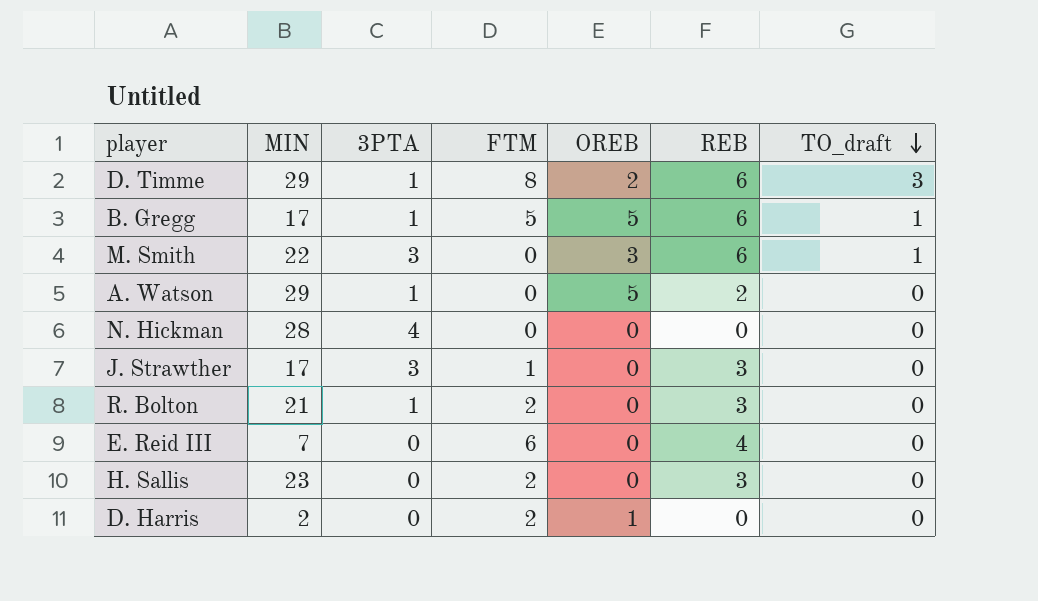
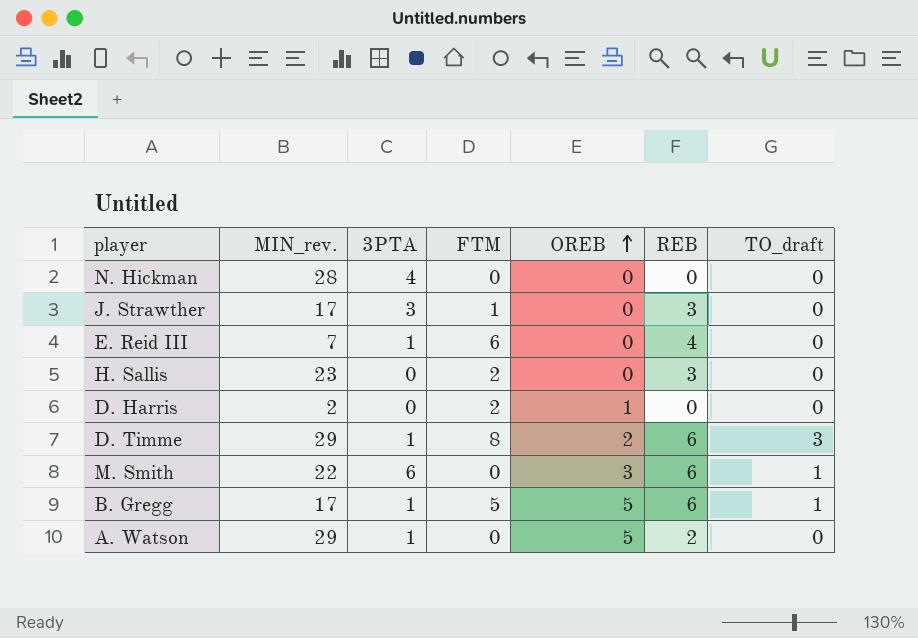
row order: TO_draft descending -> OREB ascending
column name: MIN -> MIN_rev.
row R. Bolton: 21 | 1 | 2 | 0 | 3 | 0 -> none
E. Reid III | 3PTA: 0 -> 1
M. Smith | 3PTA: 3 -> 6

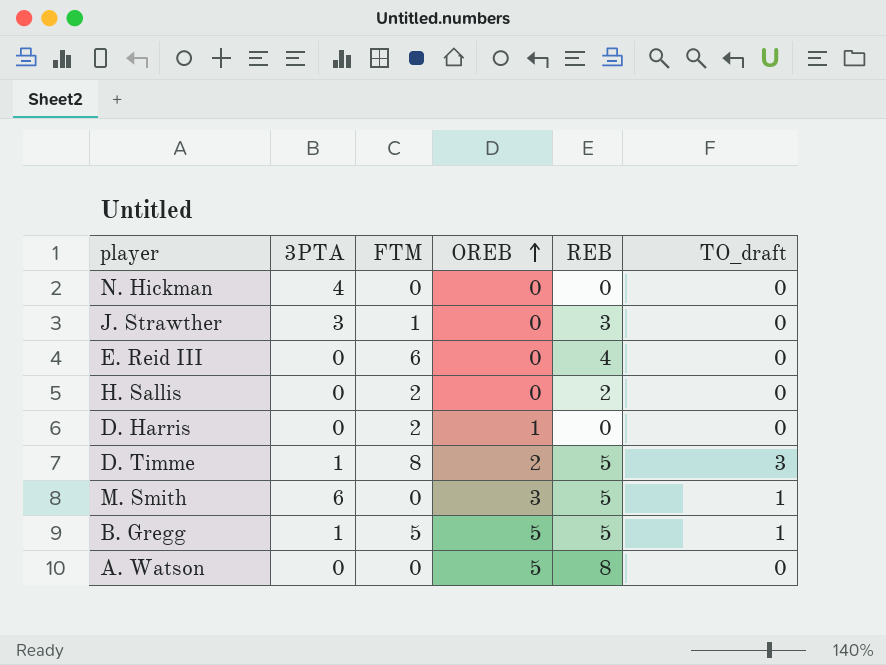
column MIN_rev. | position: 2 -> none
E. Reid III | 3PTA: 1 -> 0
H. Sallis | REB: 3 -> 2
D. Timme | REB: 6 -> 5
M. Smith | REB: 6 -> 5
B. Gregg | REB: 6 -> 5
A. Watson | 3PTA: 1 -> 0
A. Watson | REB: 2 -> 8

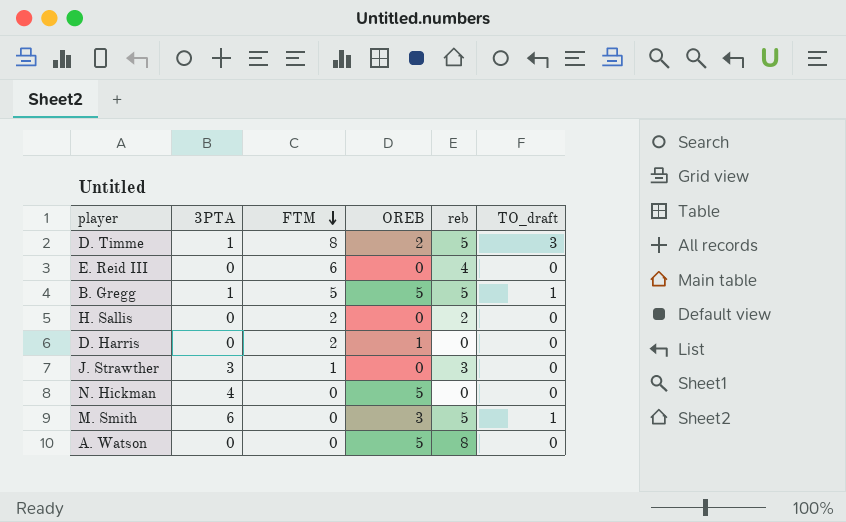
row order: OREB ascending -> FTM descending
column name: REB -> reb
N. Hickman | OREB: 0 -> 5

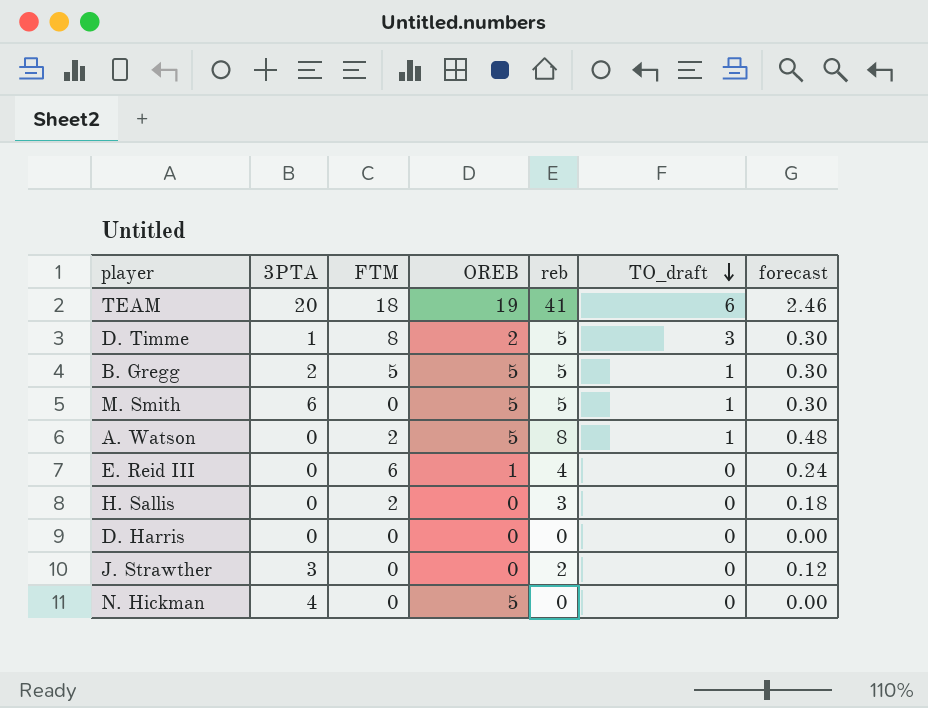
row order: FTM descending -> TO_draft descending
column forecast | formula: none -> [reb] * 0.06
row TEAM: none -> 20 | 18 | 19 | 41 | 6 | 2.46
B. Gregg | 3PTA: 1 -> 2
M. Smith | OREB: 3 -> 5
A. Watson | FTM: 0 -> 2
A. Watson | TO_draft: 0 -> 1
E. Reid III | OREB: 0 -> 1
H. Sallis | reb: 2 -> 3
D. Harris | FTM: 2 -> 0
D. Harris | OREB: 1 -> 0
J. Strawther | FTM: 1 -> 0
J. Strawther | reb: 3 -> 2

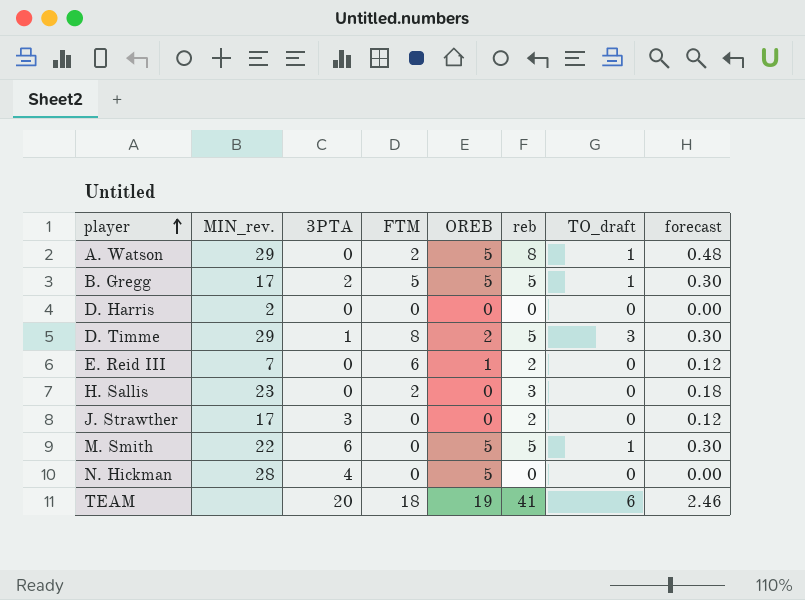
row order: TO_draft descending -> player ascending
column MIN_rev. | position: none -> 2
E. Reid III | reb: 4 -> 2
E. Reid III | forecast: 0.24 -> 0.12

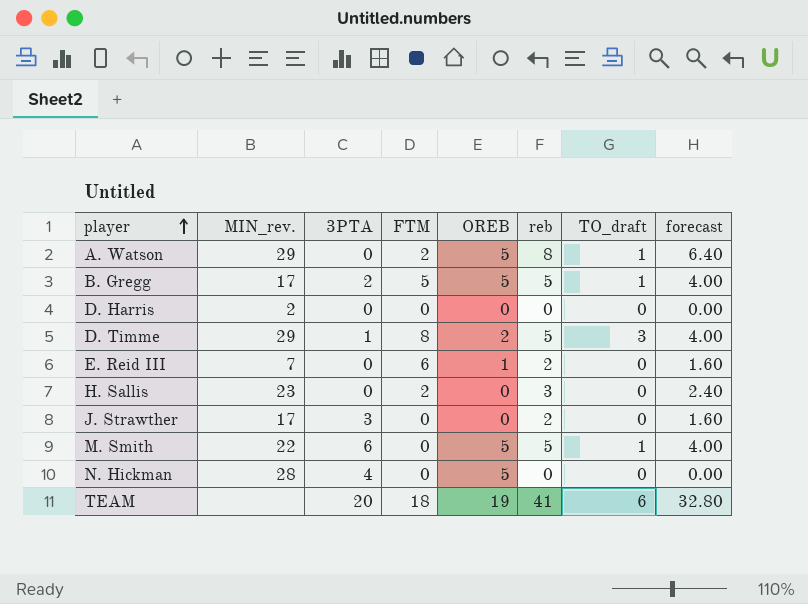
column forecast | formula: [reb] * 0.06 -> [reb] * 0.8

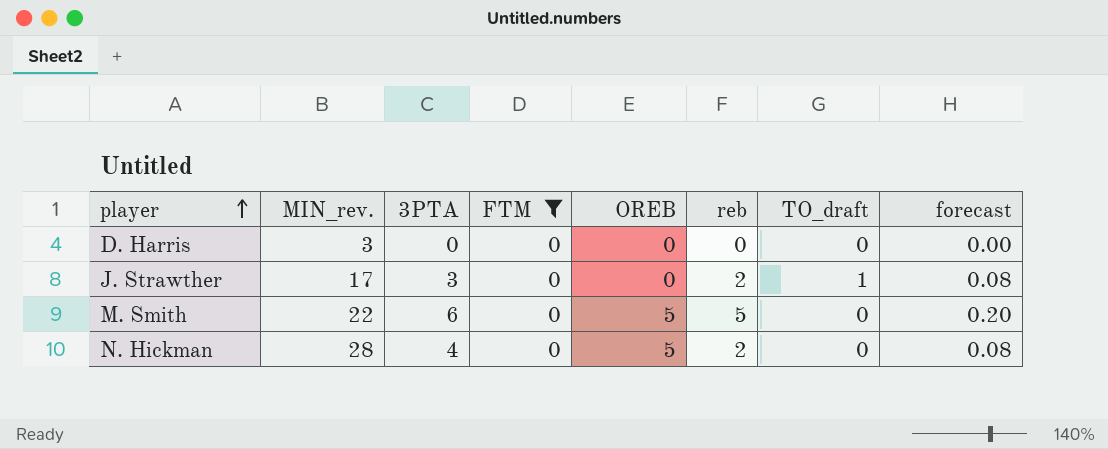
filter: none -> FTM = 0
column forecast | formula: [reb] * 0.8 -> [reb] * 0.04
D. Harris | MIN_rev.: 2 -> 3
J. Strawther | TO_draft: 0 -> 1
M. Smith | TO_draft: 1 -> 0
N. Hickman | reb: 0 -> 2

